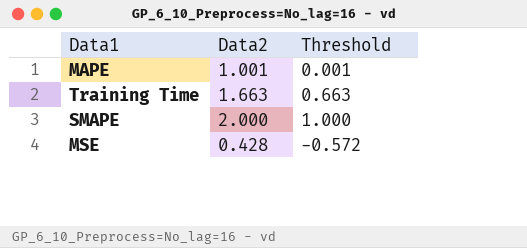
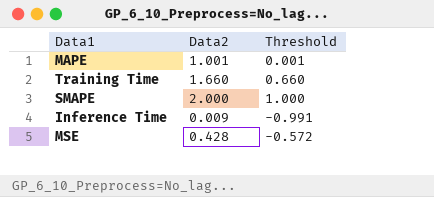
Training Time | Data2: 1.663 -> 1.660
Training Time | Threshold: 0.663 -> 0.660
row Inference Time: none -> 0.009 | -0.991

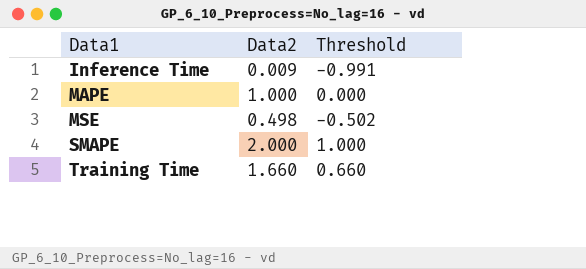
row order: none -> Data1 ascending
MAPE | Data2: 1.001 -> 1.000
MAPE | Threshold: 0.001 -> 0.000
MSE | Data2: 0.428 -> 0.498
MSE | Threshold: -0.572 -> -0.502

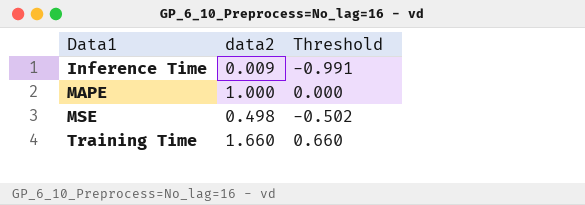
column name: Data2 -> data2
row SMAPE: 2.000 | 1.000 -> none

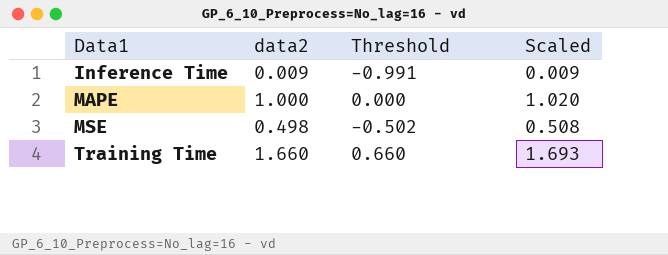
column Scaled | formula: none -> [data2] * 1.02

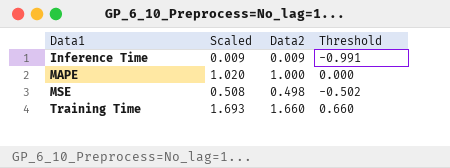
column Scaled | position: 4 -> 2
column name: data2 -> Data2

